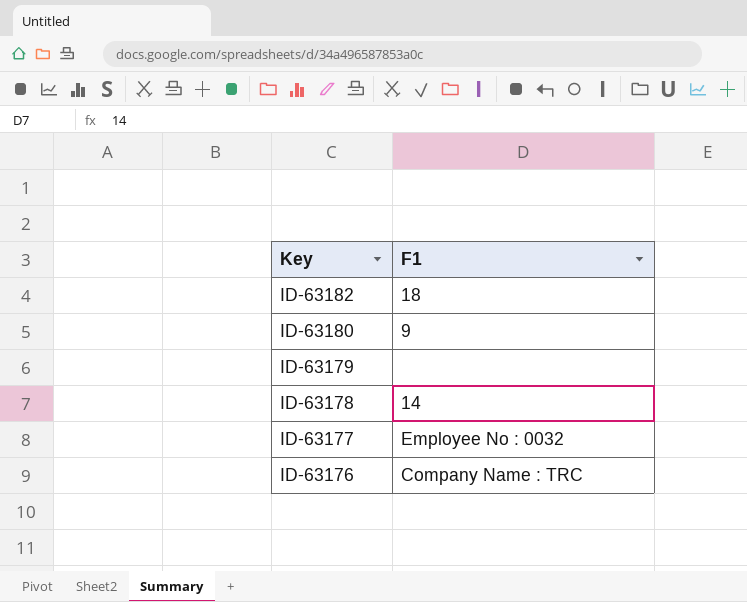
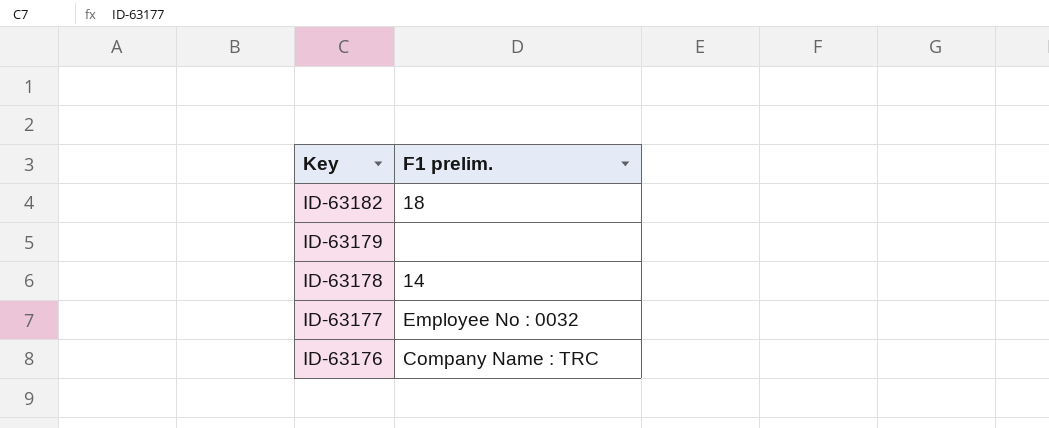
column name: F1 -> F1 prelim.
row ID-63180: 9 -> none

